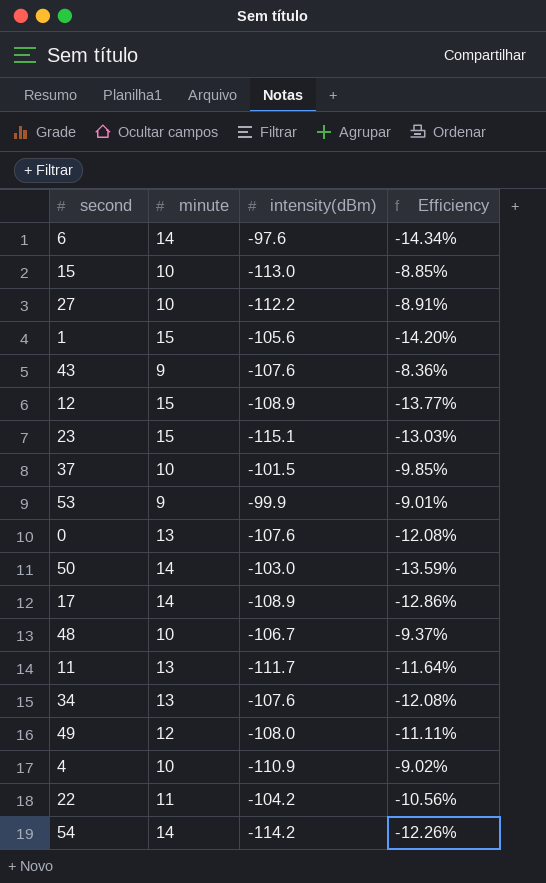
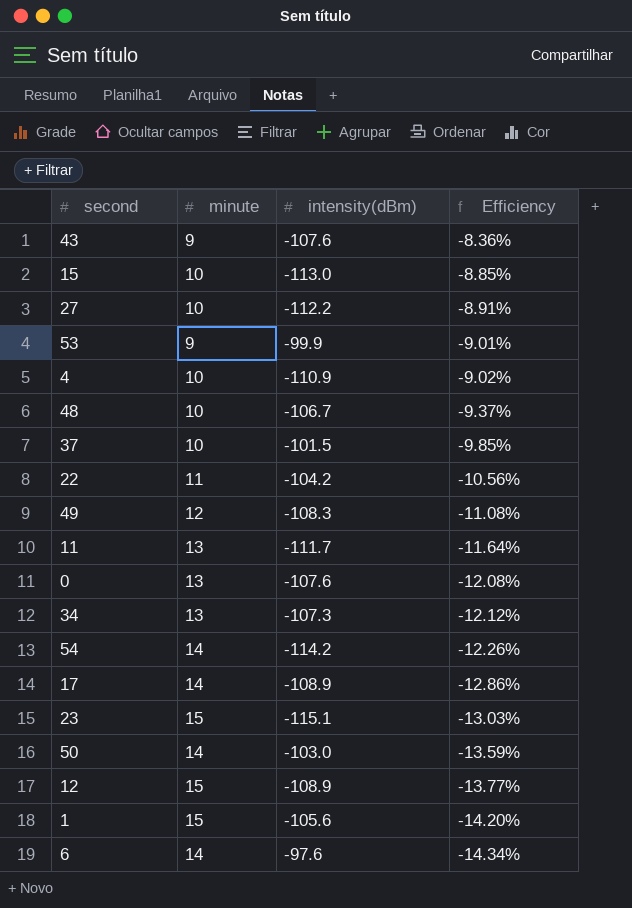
row order: none -> Efficiency descending
49 | intensity(dBm): -108.0 -> -108.3
49 | Efficiency: -11.11% -> -11.08%
34 | intensity(dBm): -107.6 -> -107.3
34 | Efficiency: -12.08% -> -12.12%

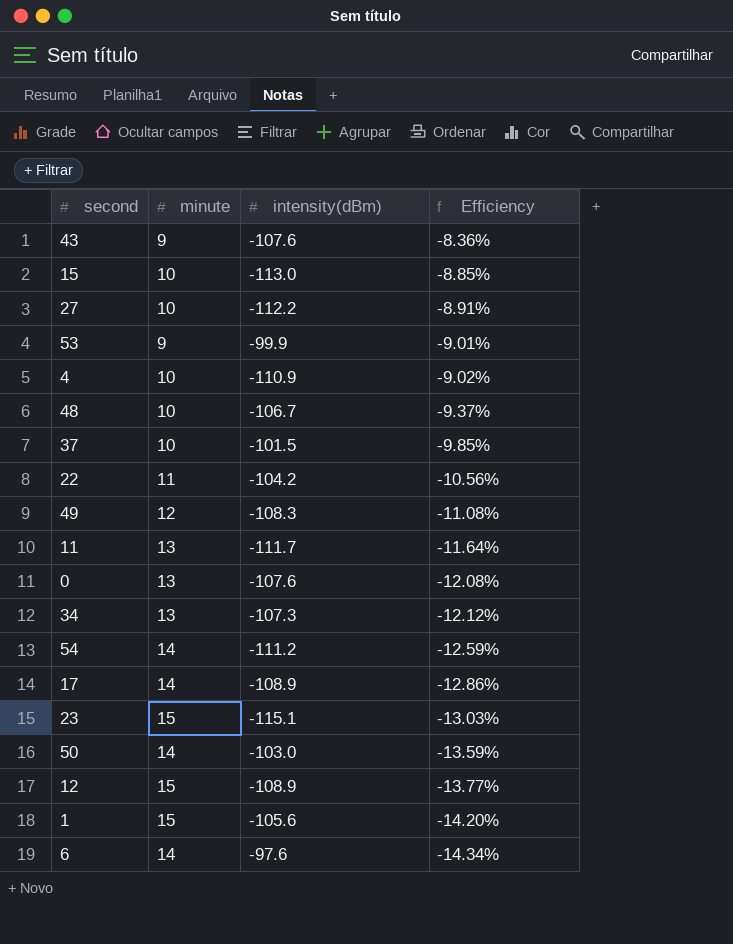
54 | intensity(dBm): -114.2 -> -111.2
54 | Efficiency: -12.26% -> -12.59%

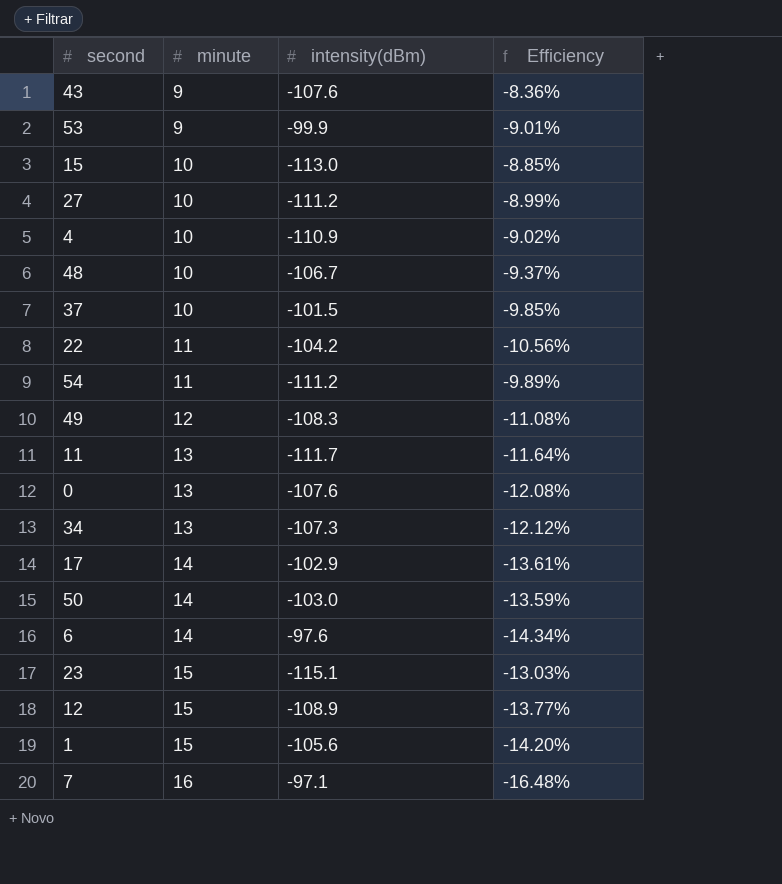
row order: Efficiency descending -> minute ascending
27 | intensity(dBm): -112.2 -> -111.2
27 | Efficiency: -8.91% -> -8.99%
54 | minute: 14 -> 11
54 | Efficiency: -12.59% -> -9.89%
17 | intensity(dBm): -108.9 -> -102.9
17 | Efficiency: -12.86% -> -13.61%
row 7: none -> 16 | -97.1 | -16.48%

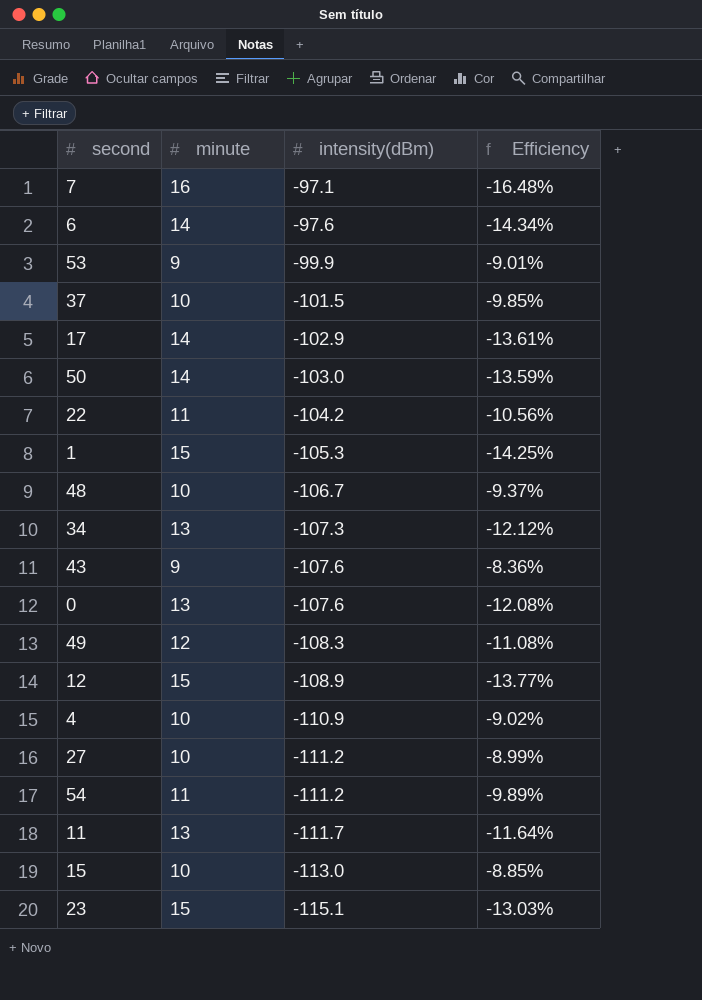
row order: minute ascending -> intensity(dBm) descending
1 | intensity(dBm): -105.6 -> -105.3
1 | Efficiency: -14.20% -> -14.25%

